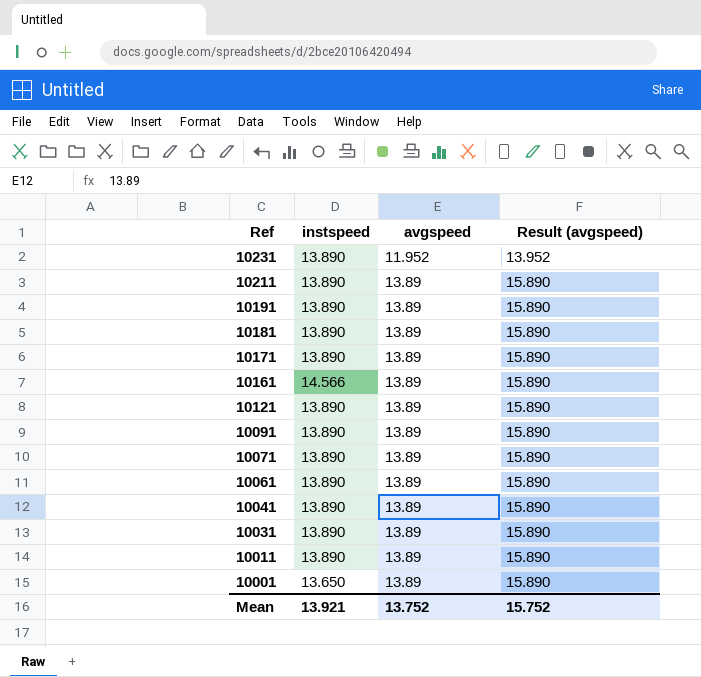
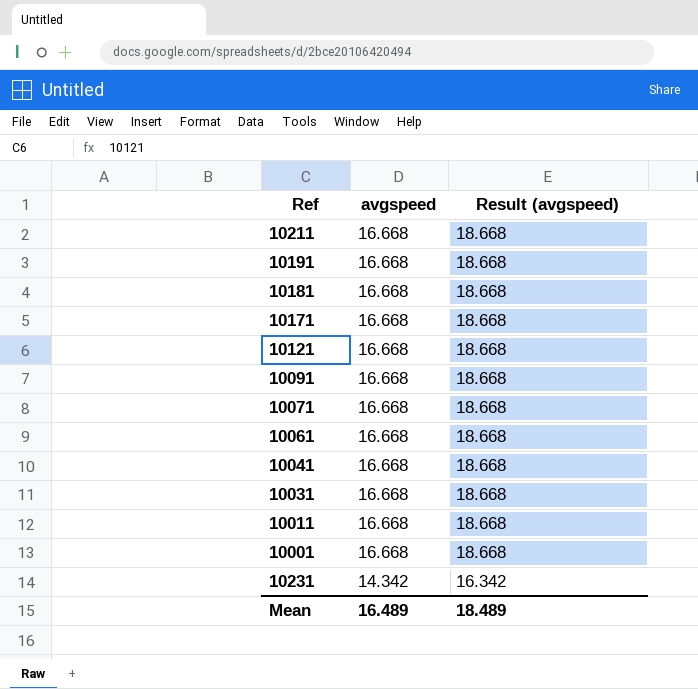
row order: Ref descending -> avgspeed descending
column instspeed | position: 2 -> none
row 10161: 14.566 | 13.89 | 15.890 -> none
10211 | avgspeed: 13.89 -> 16.668
10211 | Result (avgspeed): 15.890 -> 18.668
10191 | avgspeed: 13.89 -> 16.668
10191 | Result (avgspeed): 15.890 -> 18.668
10181 | avgspeed: 13.89 -> 16.668
10181 | Result (avgspeed): 15.890 -> 18.668
10171 | avgspeed: 13.89 -> 16.668
10171 | Result (avgspeed): 15.890 -> 18.668
10121 | avgspeed: 13.89 -> 16.668
10121 | Result (avgspeed): 15.890 -> 18.668
10091 | avgspeed: 13.89 -> 16.668
10091 | Result (avgspeed): 15.890 -> 18.668
10071 | avgspeed: 13.89 -> 16.668
10071 | Result (avgspeed): 15.890 -> 18.668
10061 | avgspeed: 13.89 -> 16.668
10061 | Result (avgspeed): 15.890 -> 18.668
10041 | avgspeed: 13.89 -> 16.668
10041 | Result (avgspeed): 15.890 -> 18.668
10031 | avgspeed: 13.89 -> 16.668
10031 | Result (avgspeed): 15.890 -> 18.668
10011 | avgspeed: 13.89 -> 16.668
10011 | Result (avgspeed): 15.890 -> 18.668
10001 | avgspeed: 13.89 -> 16.668
10001 | Result (avgspeed): 15.890 -> 18.668
10231 | avgspeed: 11.952 -> 14.342
10231 | Result (avgspeed): 13.952 -> 16.342
Mean | avgspeed: 13.752 -> 16.489
Mean | Result (avgspeed): 15.752 -> 18.489

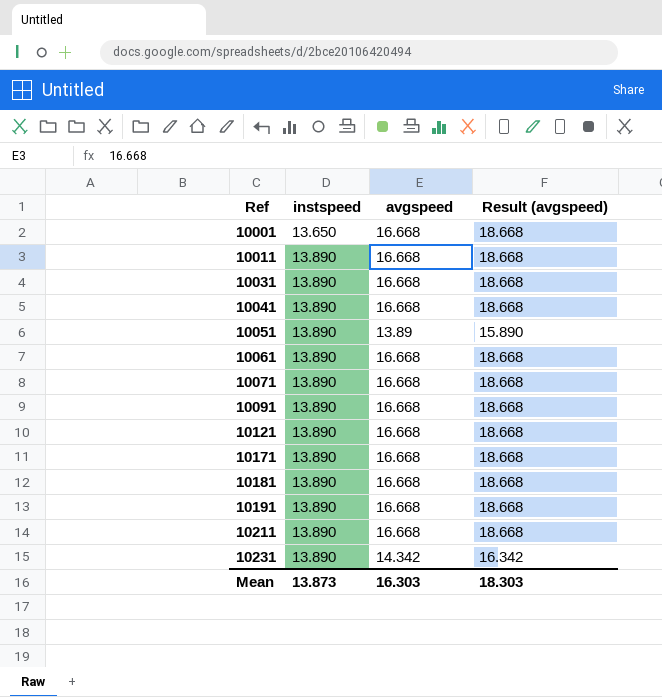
row order: avgspeed descending -> Ref ascending
column instspeed | position: none -> 2
row 10051: none -> 13.890 | 13.89 | 15.890
Mean | avgspeed: 16.489 -> 16.303
Mean | Result (avgspeed): 18.489 -> 18.303

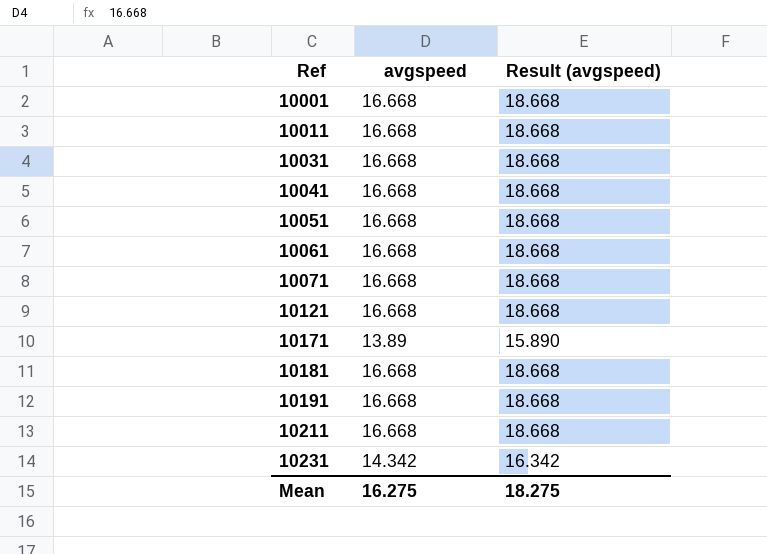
column instspeed | position: 2 -> none
row 10091: 13.890 | 16.668 | 18.668 -> none
10051 | avgspeed: 13.89 -> 16.668
10051 | Result (avgspeed): 15.890 -> 18.668
10171 | avgspeed: 16.668 -> 13.89
10171 | Result (avgspeed): 18.668 -> 15.890
Mean | avgspeed: 16.303 -> 16.275
Mean | Result (avgspeed): 18.303 -> 18.275

